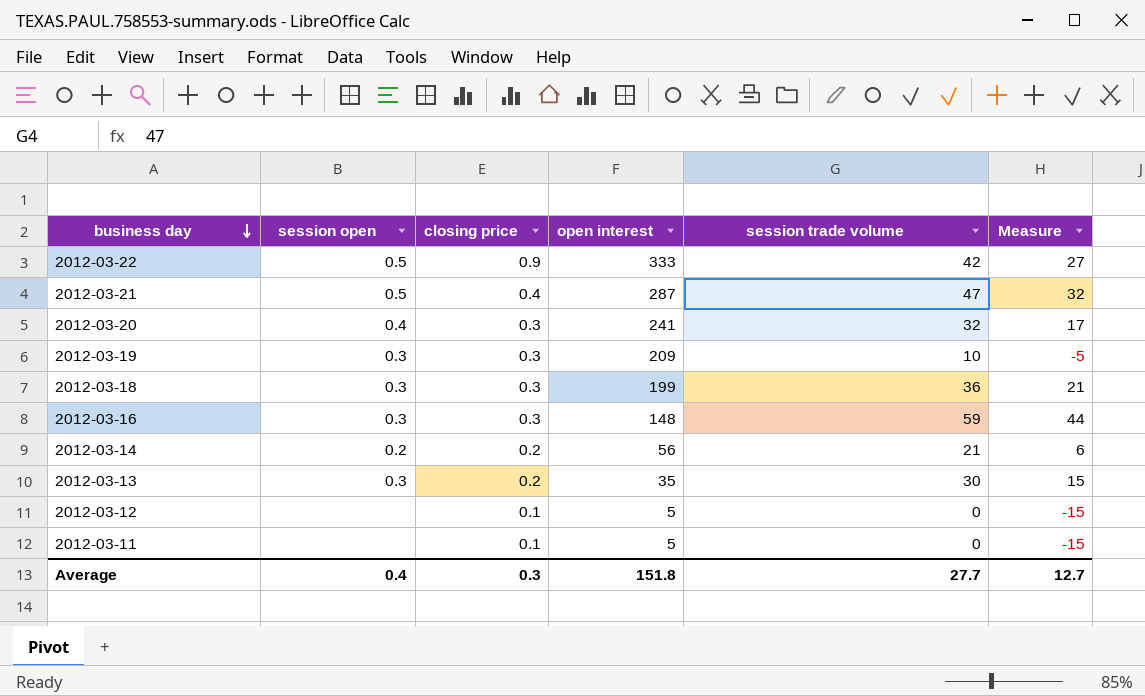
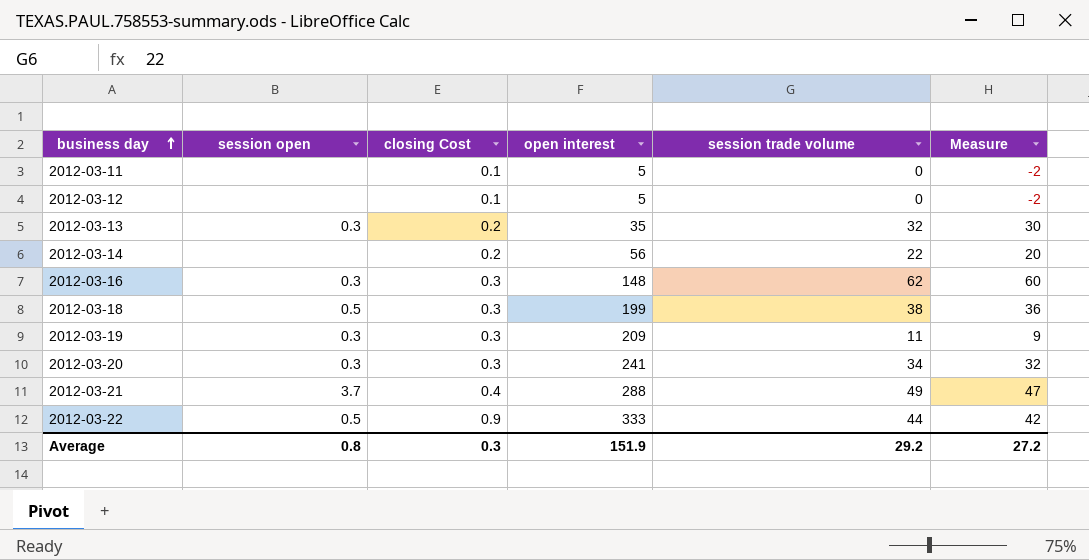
row order: business day descending -> business day ascending
column name: closing price -> closing Cost
column Measure | formula: [session trade volume] - 15 -> [session trade volume] - 2
2012-03-13 | session trade volume: 30 -> 32
2012-03-14 | session open: 0.2 -> none
2012-03-14 | session trade volume: 21 -> 22
2012-03-16 | session trade volume: 59 -> 62
2012-03-18 | session open: 0.3 -> 0.5
2012-03-18 | session trade volume: 36 -> 38
2012-03-19 | session trade volume: 10 -> 11
2012-03-20 | session open: 0.4 -> 0.3
2012-03-20 | session trade volume: 32 -> 34
2012-03-21 | session open: 0.5 -> 3.7
2012-03-21 | open interest: 287 -> 288
2012-03-21 | session trade volume: 47 -> 49
2012-03-22 | session trade volume: 42 -> 44
Average | session open: 0.4 -> 0.8
Average | open interest: 151.8 -> 151.9
Average | session trade volume: 27.7 -> 29.2
Average | Measure: 12.7 -> 27.2

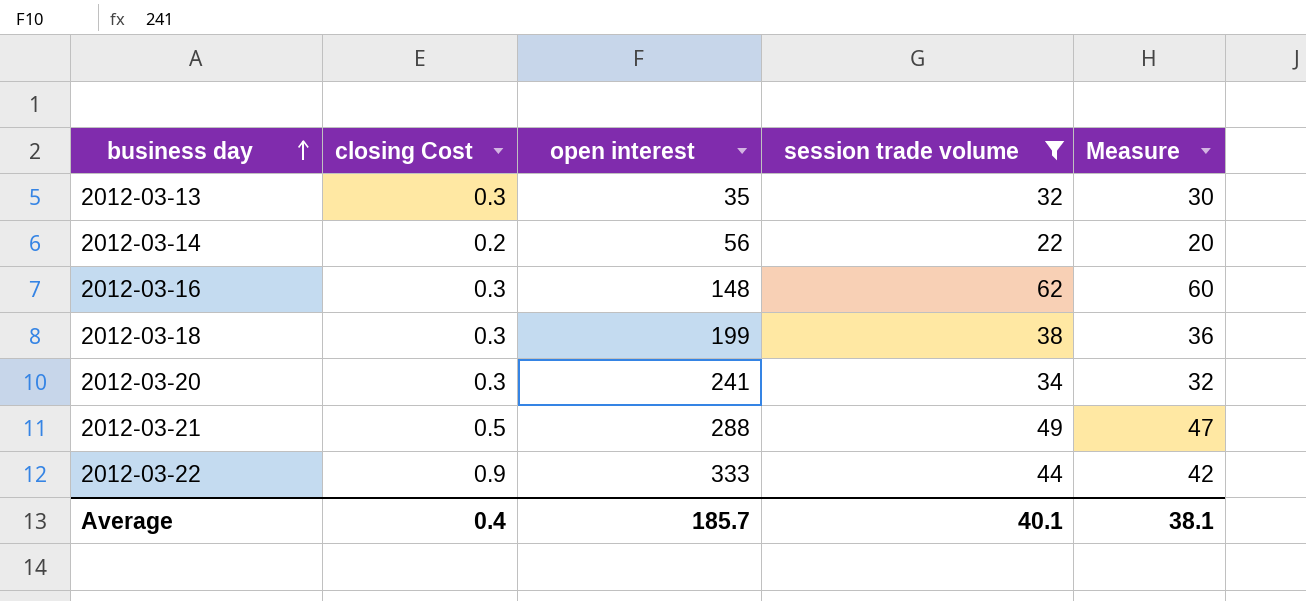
filter: none -> session trade volume >= 22
column session open | position: 2 -> none
2012-03-13 | closing Cost: 0.2 -> 0.3
2012-03-21 | closing Cost: 0.4 -> 0.5
Average | closing Cost: 0.3 -> 0.4
Average | open interest: 151.9 -> 185.7
Average | session trade volume: 29.2 -> 40.1
Average | Measure: 27.2 -> 38.1

